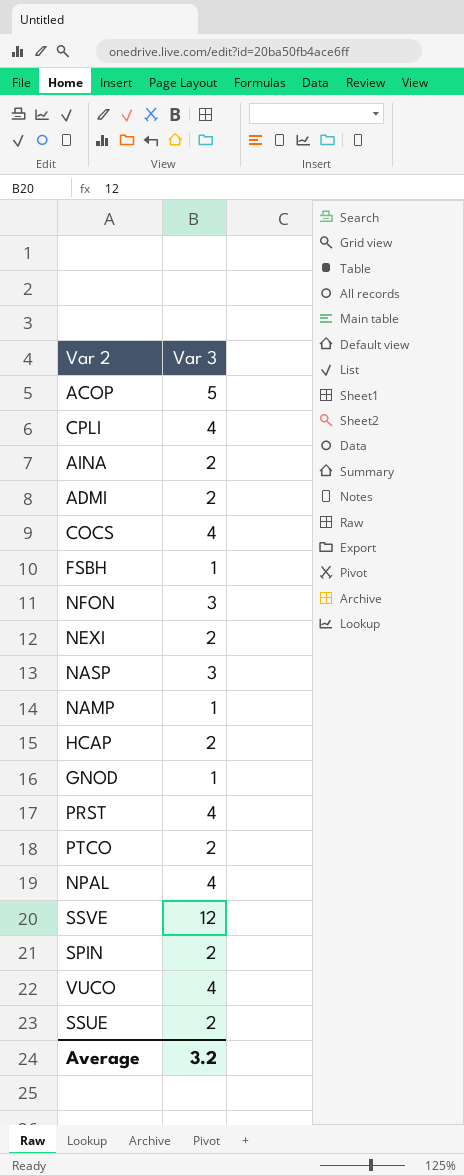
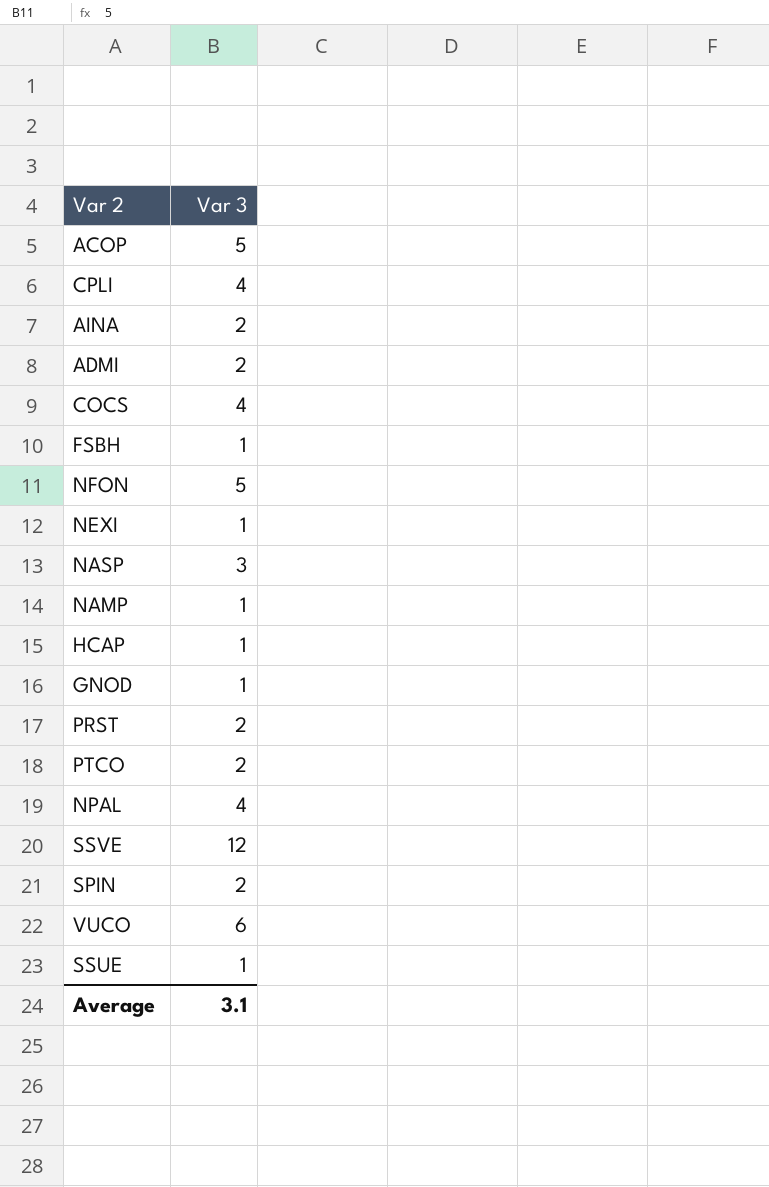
NFON | Var 3: 3 -> 5
NEXI | Var 3: 2 -> 1
HCAP | Var 3: 2 -> 1
PRST | Var 3: 4 -> 2
VUCO | Var 3: 4 -> 6
SSUE | Var 3: 2 -> 1
Average | Var 3: 3.2 -> 3.1

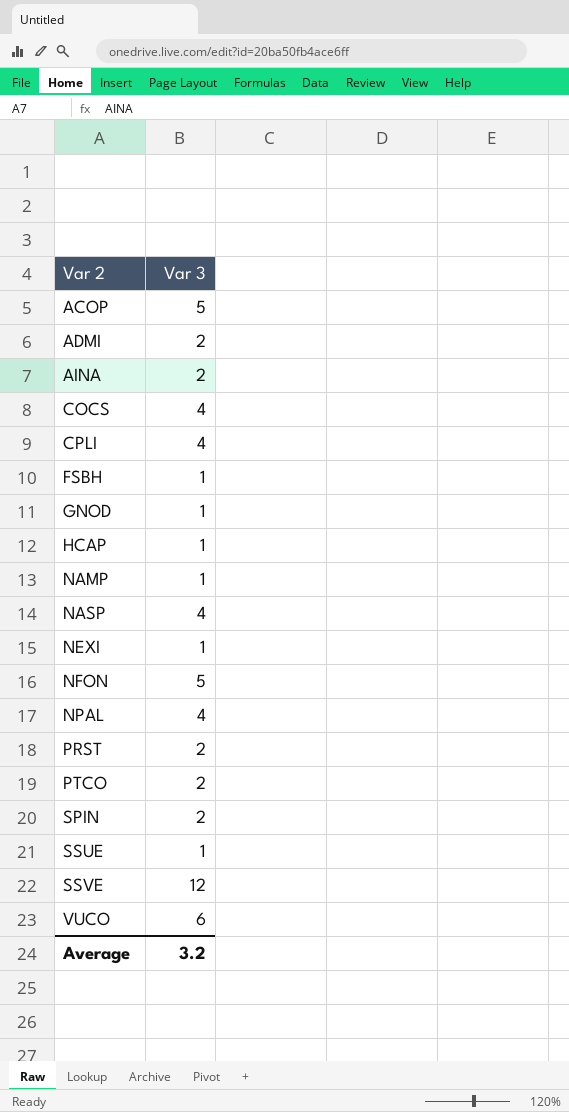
row order: none -> Var 2 ascending
NASP | Var 3: 3 -> 4
Average | Var 3: 3.1 -> 3.2

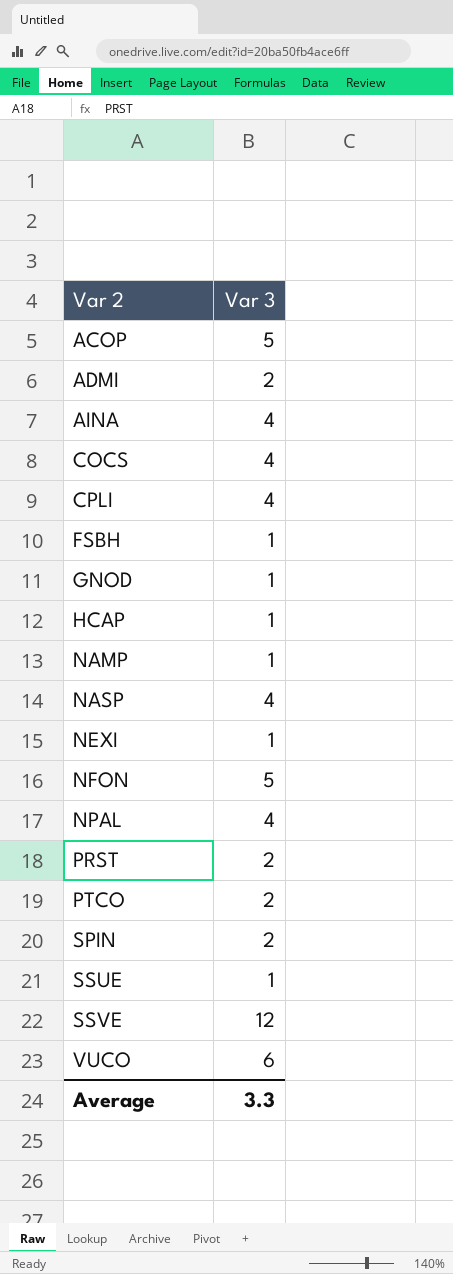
AINA | Var 3: 2 -> 4
Average | Var 3: 3.2 -> 3.3

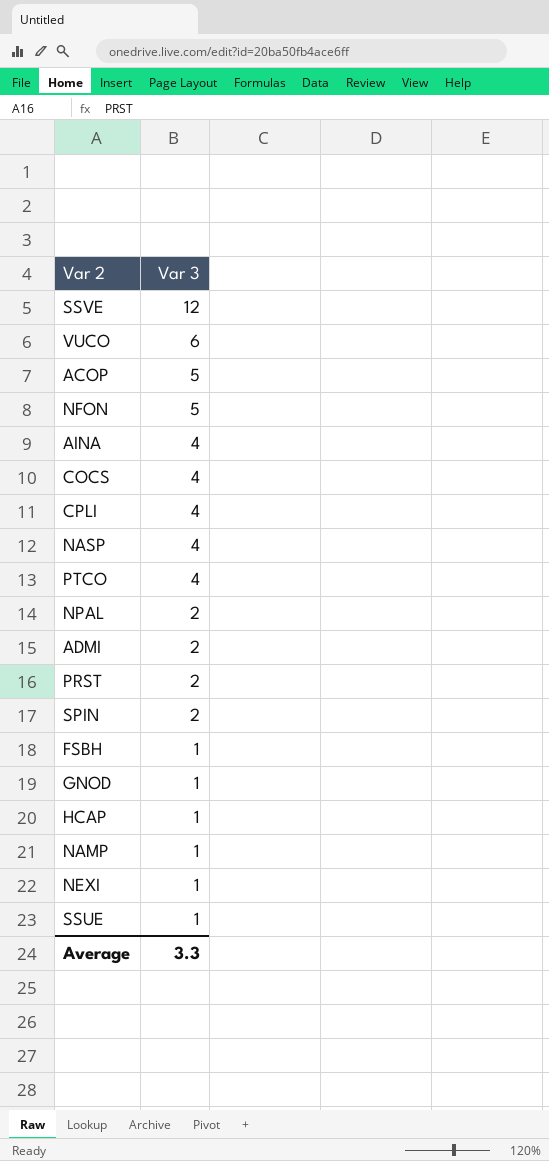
row order: Var 2 ascending -> Var 3 descending
PTCO | Var 3: 2 -> 4
NPAL | Var 3: 4 -> 2

